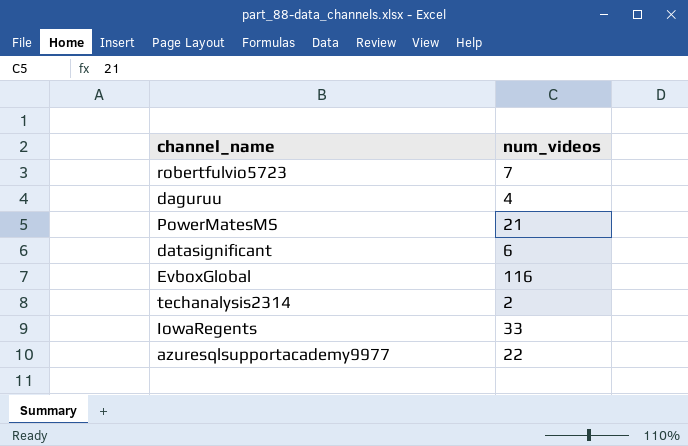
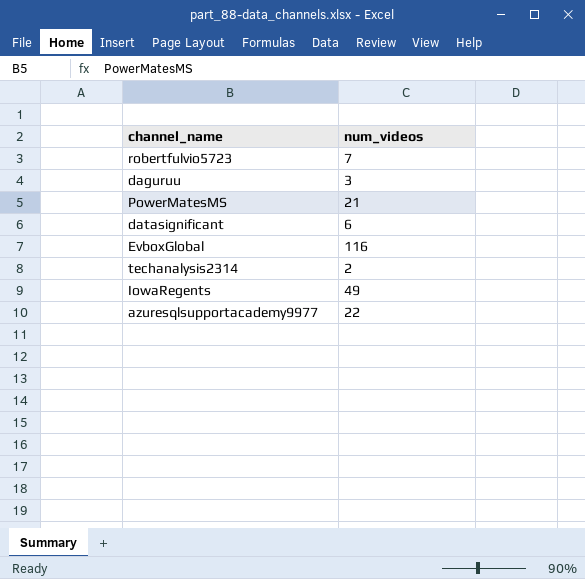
daguruu | num_videos: 4 -> 3
IowaRegents | num_videos: 33 -> 49

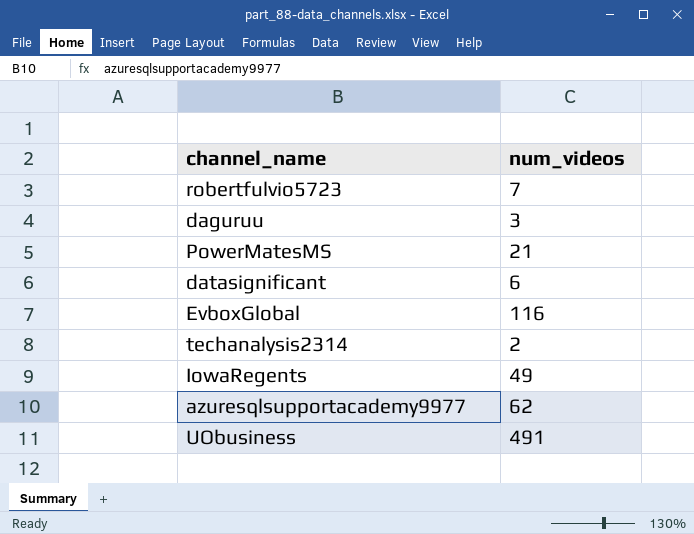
azuresqlsupportacademy9977 | num_videos: 22 -> 62
row UObusiness: none -> 491

